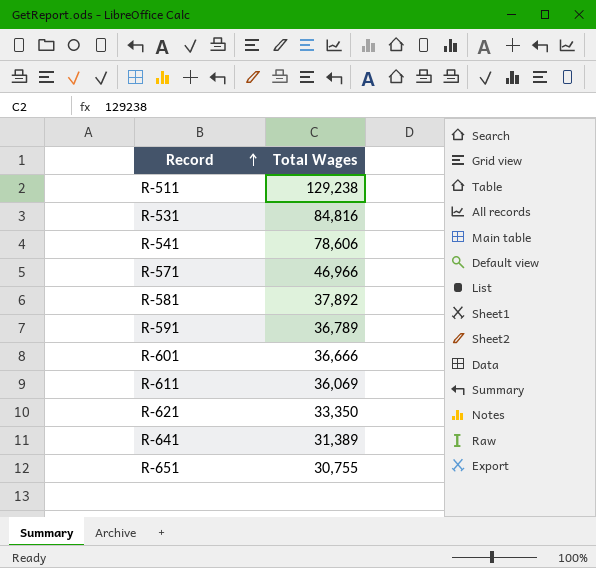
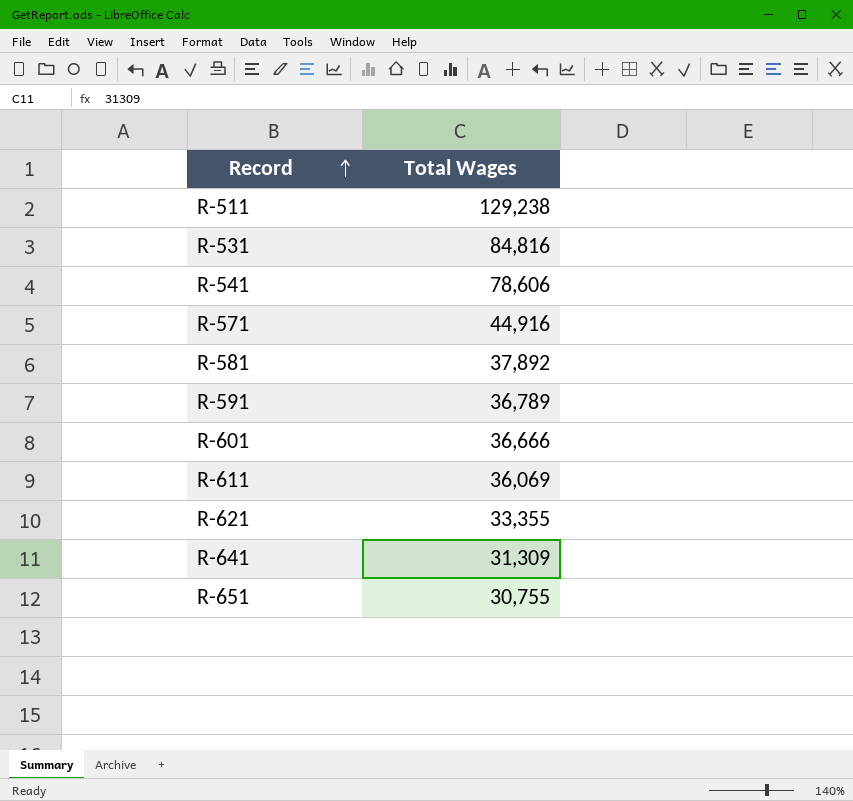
R-571 | Total Wages: 46,966 -> 44,916
R-621 | Total Wages: 33,350 -> 33,355
R-641 | Total Wages: 31,389 -> 31,309

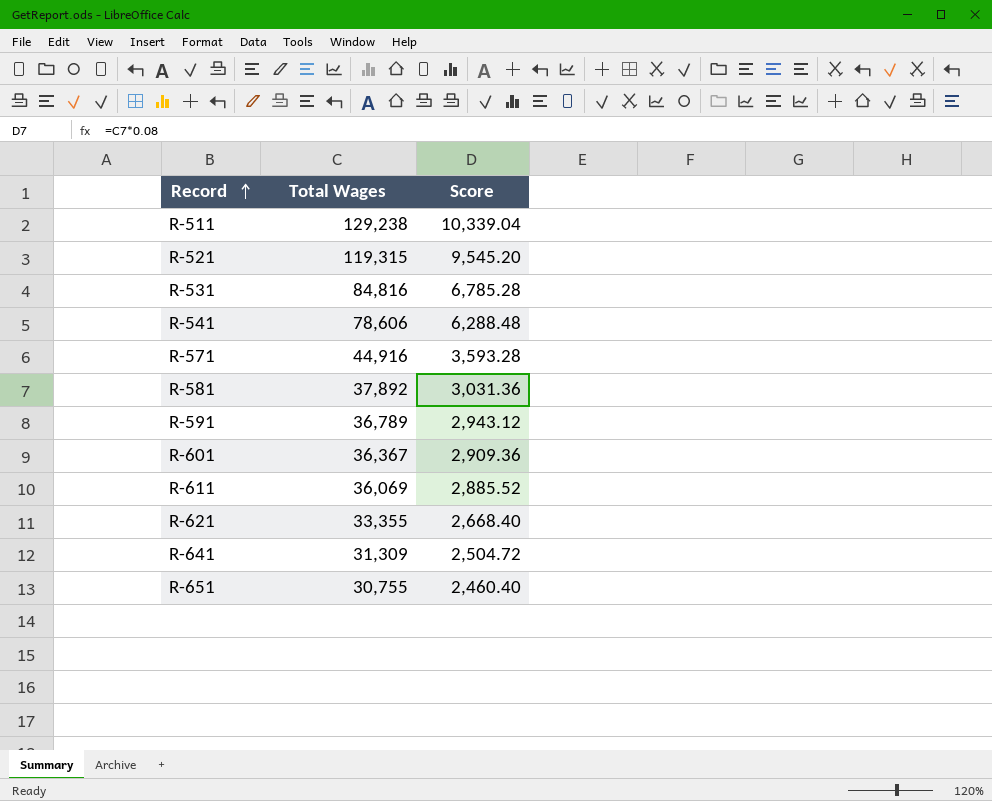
column Score | formula: none -> [Total Wages] * 0.08
row R-521: none -> 119,315 | 9,545.20
R-601 | Total Wages: 36,666 -> 36,367

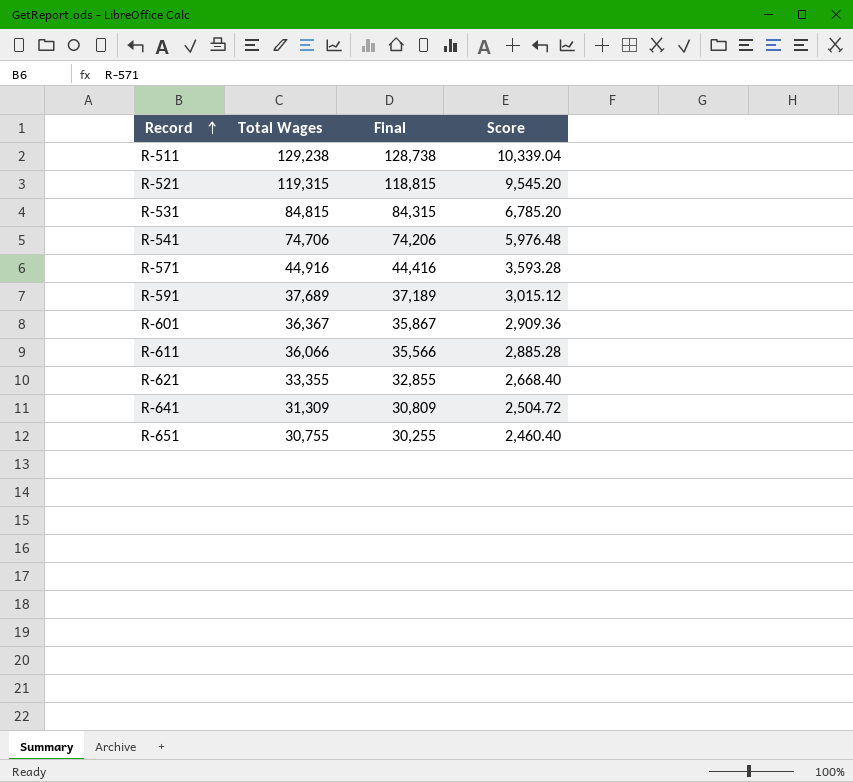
column Final | formula: none -> [Total Wages] - 500
row R-581: 37,892 | 3,031.36 -> none
R-531 | Total Wages: 84,816 -> 84,815
R-531 | Score: 6,785.28 -> 6,785.20
R-541 | Total Wages: 78,606 -> 74,706
R-541 | Score: 6,288.48 -> 5,976.48
R-591 | Total Wages: 36,789 -> 37,689
R-591 | Score: 2,943.12 -> 3,015.12
R-611 | Total Wages: 36,069 -> 36,066
R-611 | Score: 2,885.52 -> 2,885.28

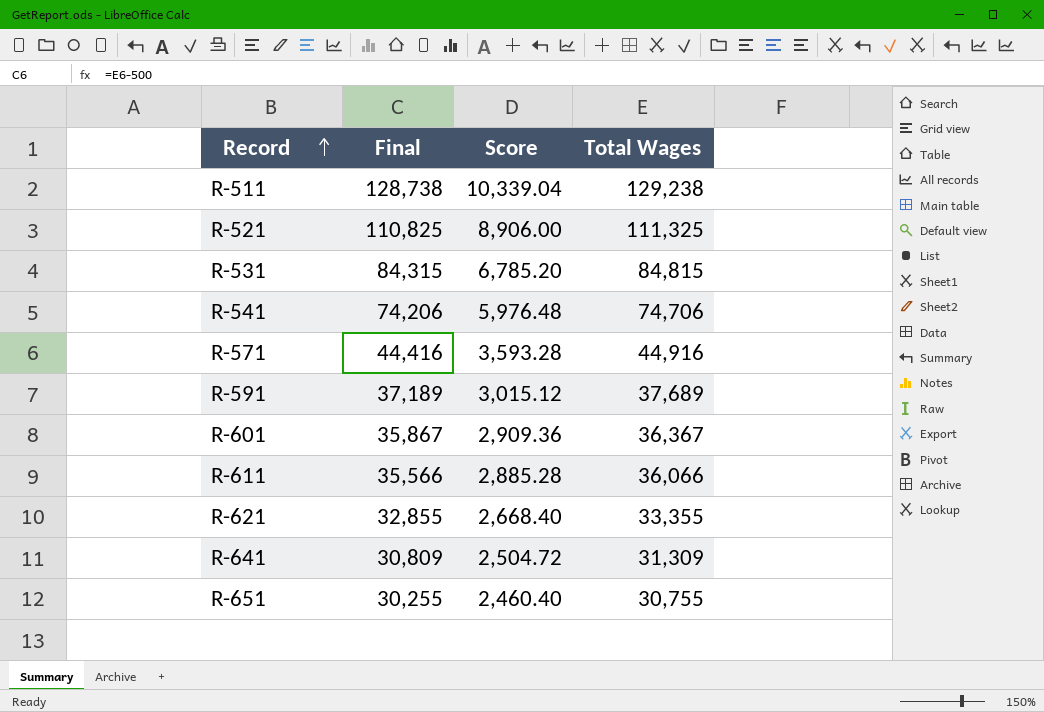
column Total Wages | position: 2 -> 4
R-521 | Final: 118,815 -> 110,825
R-521 | Score: 9,545.20 -> 8,906.00
R-521 | Total Wages: 119,315 -> 111,325

